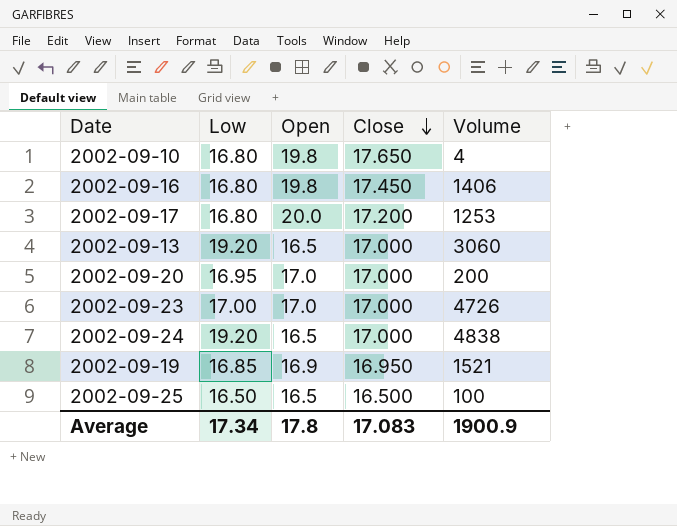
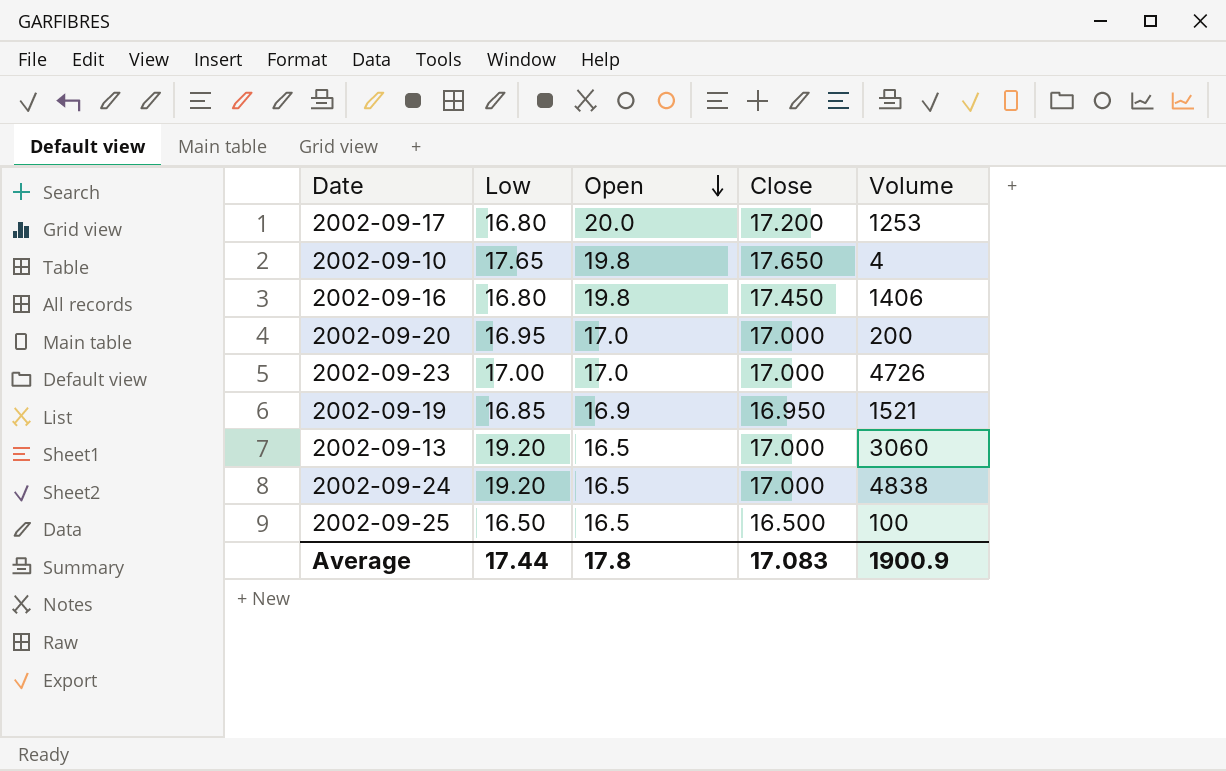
row order: Close descending -> Open descending
2002-09-10 | Low: 16.80 -> 17.65
Average | Low: 17.34 -> 17.44

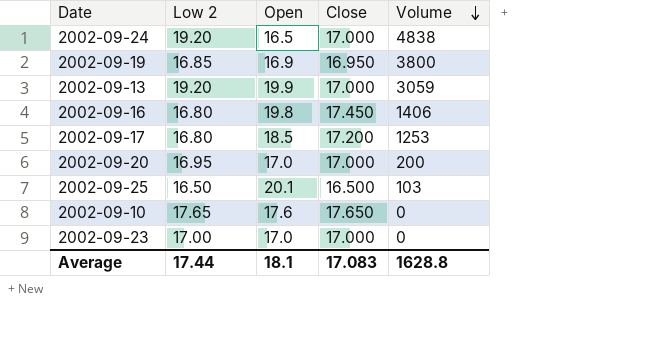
row order: Open descending -> Volume descending
column name: Low -> Low 2
2002-09-19 | Volume: 1521 -> 3800
2002-09-13 | Open: 16.5 -> 19.9
2002-09-13 | Volume: 3060 -> 3059
2002-09-17 | Open: 20.0 -> 18.5
2002-09-25 | Open: 16.5 -> 20.1
2002-09-25 | Volume: 100 -> 103
2002-09-10 | Open: 19.8 -> 17.6
2002-09-10 | Volume: 4 -> 0
2002-09-23 | Volume: 4726 -> 0
Average | Open: 17.8 -> 18.1
Average | Volume: 1900.9 -> 1628.8

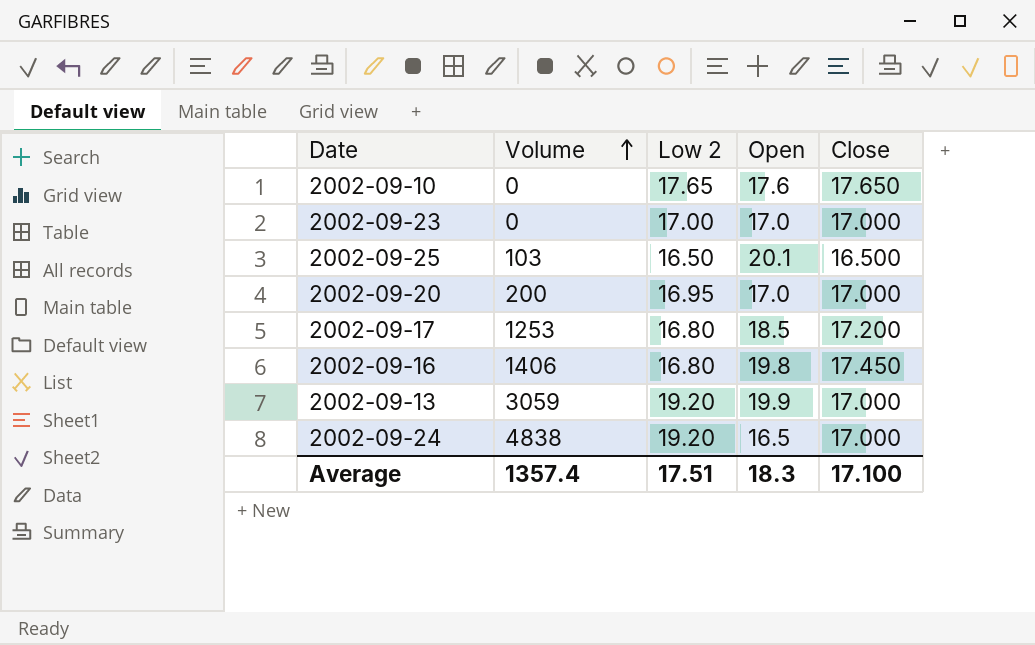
row order: Volume descending -> Volume ascending
column Volume | position: 5 -> 2
row 2002-09-19: 16.85 | 16.9 | 16.950 | 3800 -> none
Average | Volume: 1628.8 -> 1357.4
Average | Low 2: 17.44 -> 17.51
Average | Open: 18.1 -> 18.3
Average | Close: 17.083 -> 17.100

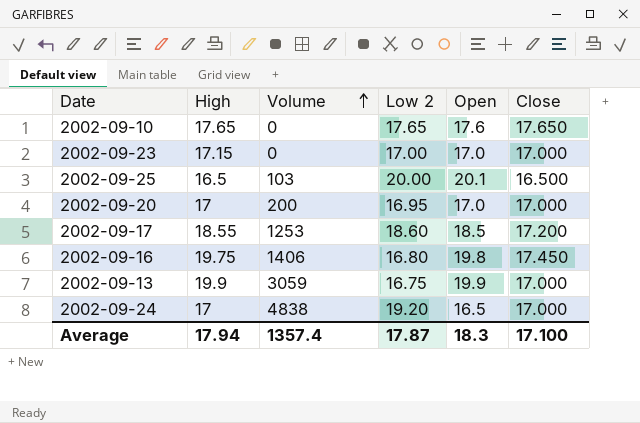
column High | position: none -> 2
2002-09-25 | Low 2: 16.50 -> 20.00
2002-09-17 | Low 2: 16.80 -> 18.60
2002-09-13 | Low 2: 19.20 -> 16.75
Average | Low 2: 17.51 -> 17.87

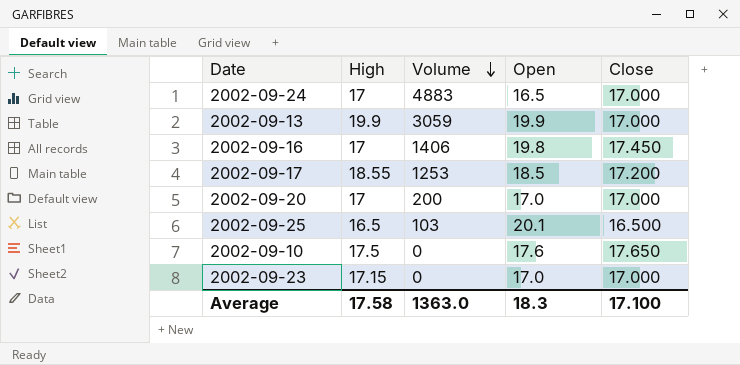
row order: Volume ascending -> Volume descending
column Low 2 | position: 4 -> none
2002-09-24 | Volume: 4838 -> 4883
2002-09-16 | High: 19.75 -> 17
2002-09-10 | High: 17.65 -> 17.5
Average | High: 17.94 -> 17.58
Average | Volume: 1357.4 -> 1363.0

